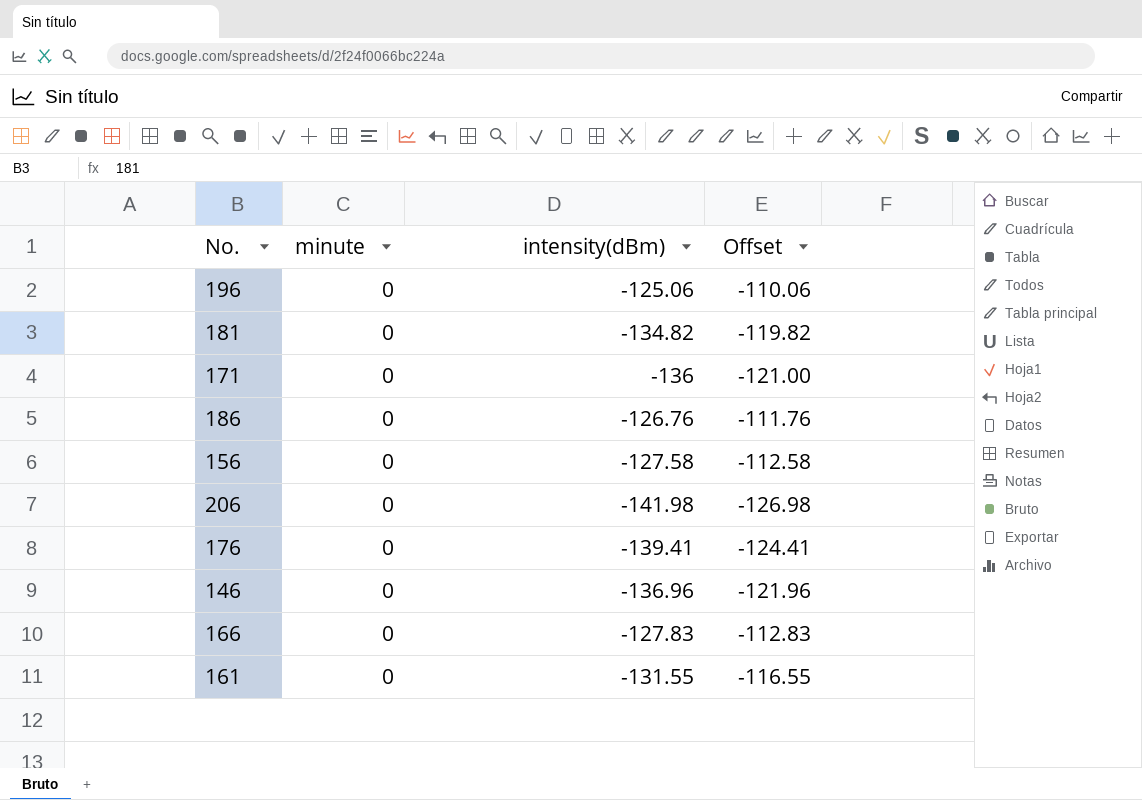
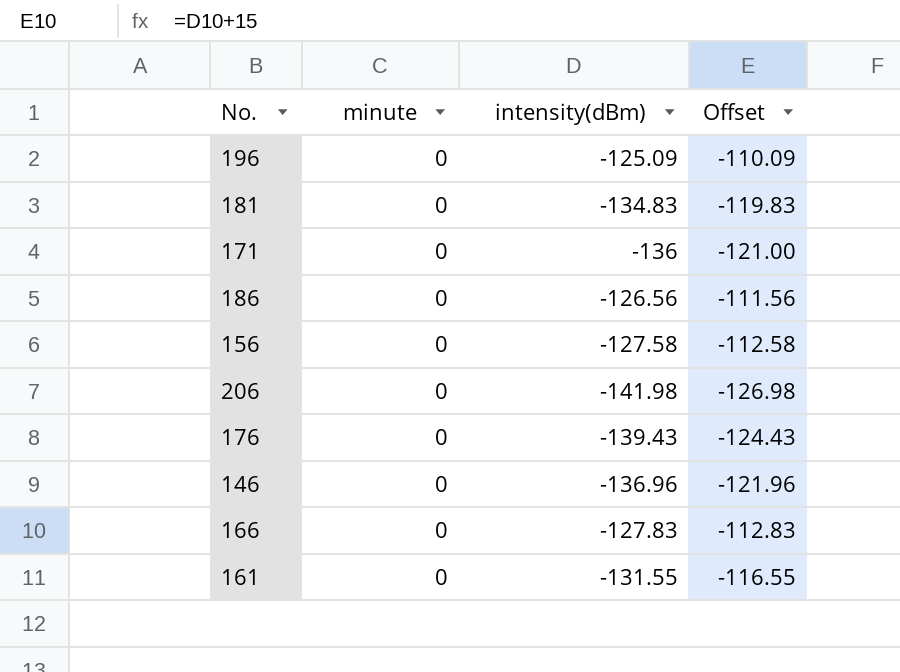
196 | intensity(dBm): -125.06 -> -125.09
196 | Offset: -110.06 -> -110.09
181 | intensity(dBm): -134.82 -> -134.83
181 | Offset: -119.82 -> -119.83
186 | intensity(dBm): -126.76 -> -126.56
186 | Offset: -111.76 -> -111.56
176 | intensity(dBm): -139.41 -> -139.43
176 | Offset: -124.41 -> -124.43

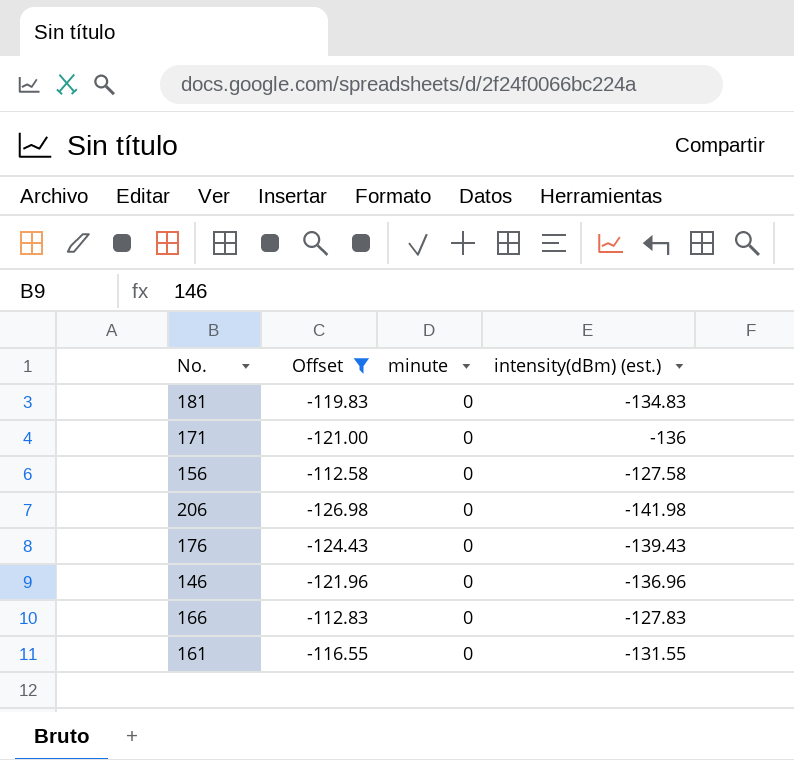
filter: none -> Offset <= -112.58
column Offset | position: 4 -> 2
column name: intensity(dBm) -> intensity(dBm) (est.)

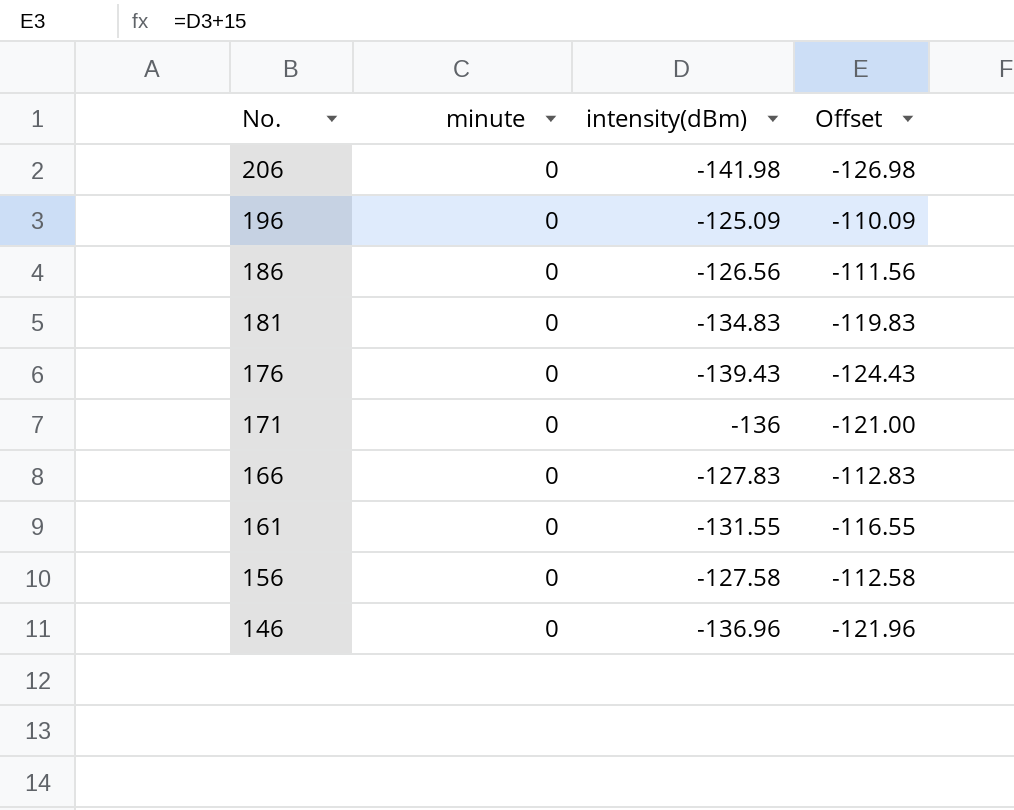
filter: Offset <= -112.58 -> none
row order: none -> No. descending
column name: intensity(dBm) (est.) -> intensity(dBm)
column Offset | position: 2 -> 4

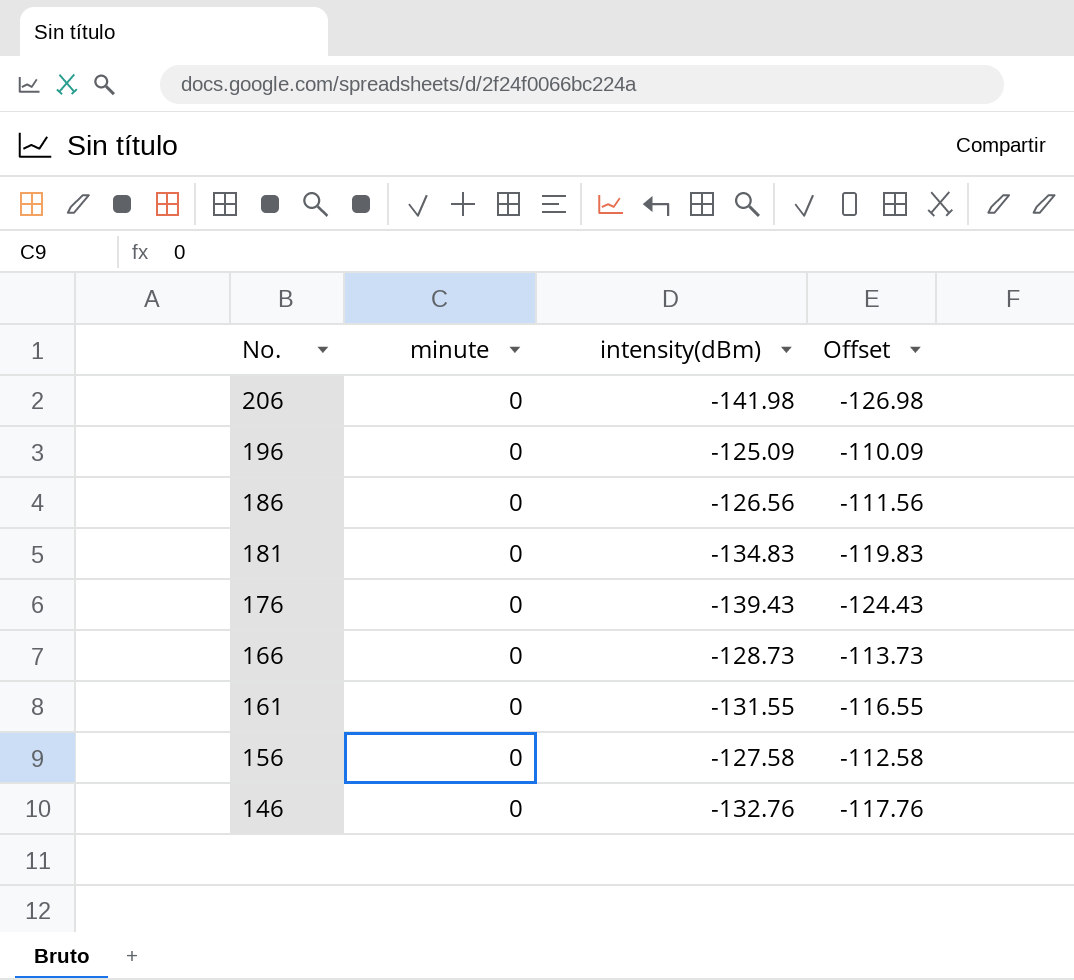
row 171: 0 | -136 | -121.00 -> none
166 | intensity(dBm): -127.83 -> -128.73
166 | Offset: -112.83 -> -113.73
146 | intensity(dBm): -136.96 -> -132.76
146 | Offset: -121.96 -> -117.76

